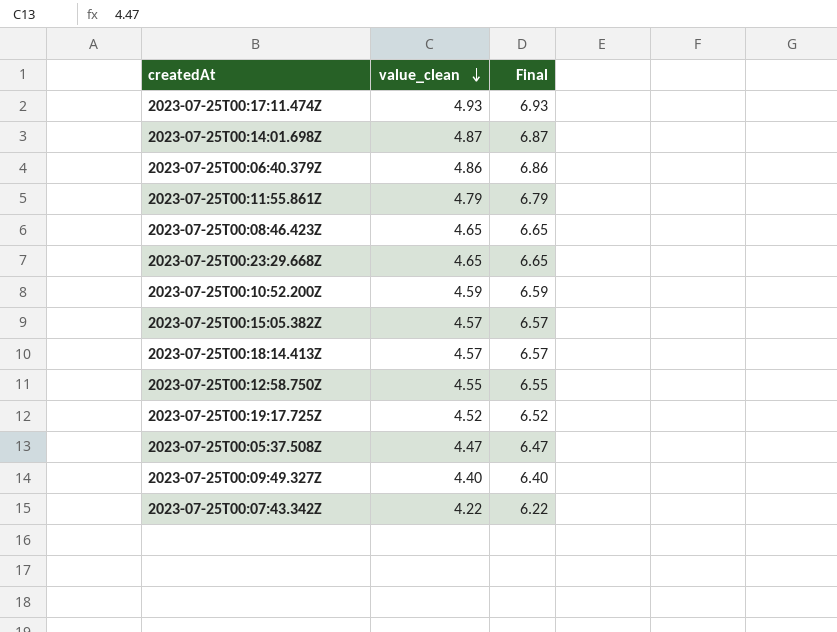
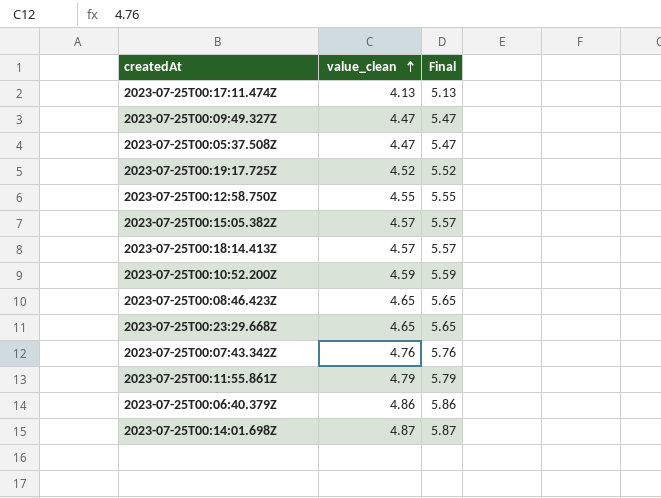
row order: value_clean descending -> value_clean ascending
column Final | formula: [value_clean] + 2 -> [value_clean] + 1
2023-07-25T00:17:11.474Z | value_clean: 4.93 -> 4.13
2023-07-25T00:09:49.327Z | value_clean: 4.40 -> 4.47
2023-07-25T00:07:43.342Z | value_clean: 4.22 -> 4.76

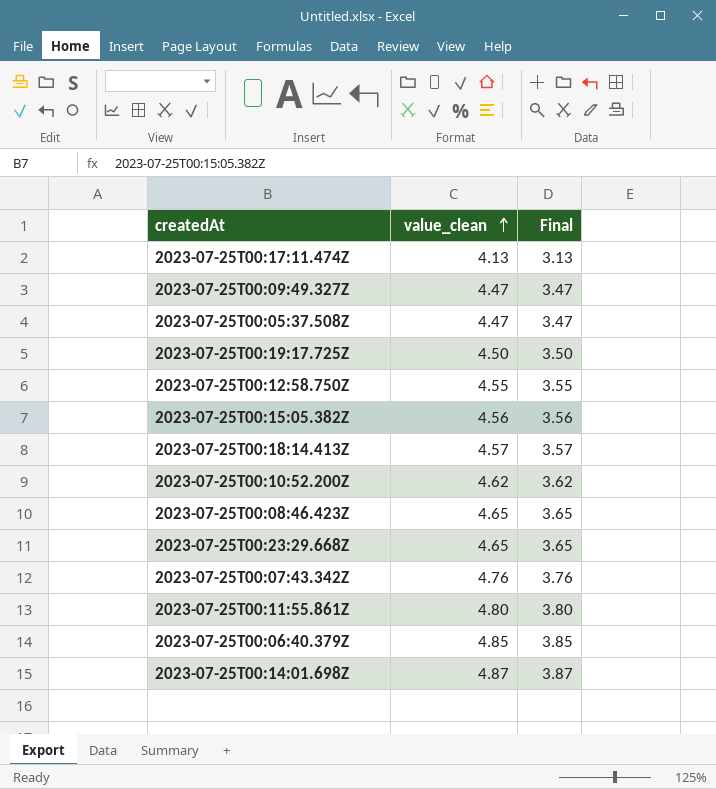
column Final | formula: [value_clean] + 1 -> [value_clean] - 1
2023-07-25T00:19:17.725Z | value_clean: 4.52 -> 4.50
2023-07-25T00:15:05.382Z | value_clean: 4.57 -> 4.56
2023-07-25T00:10:52.200Z | value_clean: 4.59 -> 4.62
2023-07-25T00:11:55.861Z | value_clean: 4.79 -> 4.80
2023-07-25T00:06:40.379Z | value_clean: 4.86 -> 4.85

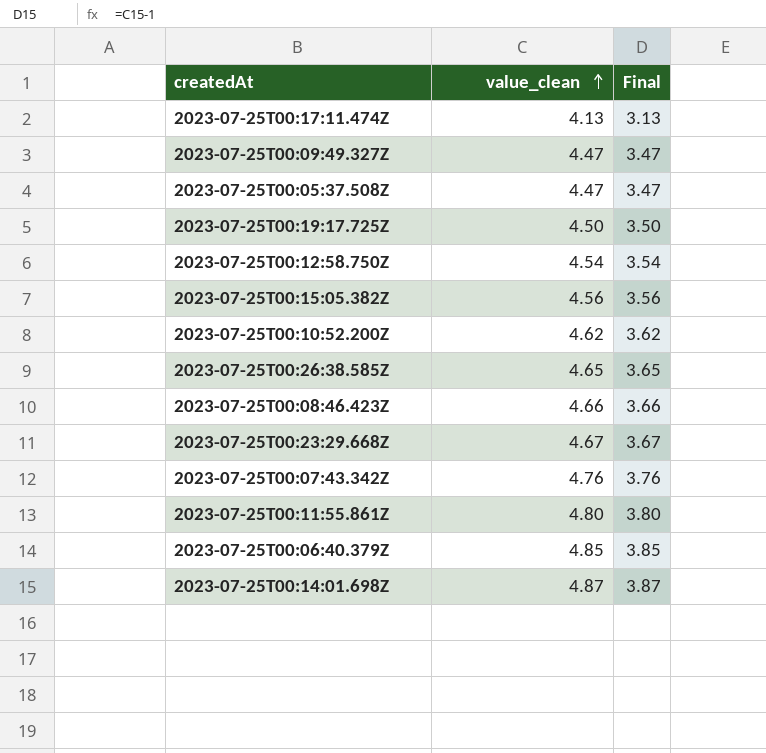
row 2023-07-25T00:18:14.413Z: 4.57 | 3.57 -> none
2023-07-25T00:12:58.750Z | value_clean: 4.55 -> 4.54
2023-07-25T00:12:58.750Z | Final: 3.55 -> 3.54
row 2023-07-25T00:26:38.585Z: none -> 4.65 | 3.65
2023-07-25T00:08:46.423Z | value_clean: 4.65 -> 4.66
2023-07-25T00:08:46.423Z | Final: 3.65 -> 3.66
2023-07-25T00:23:29.668Z | value_clean: 4.65 -> 4.67
2023-07-25T00:23:29.668Z | Final: 3.65 -> 3.67

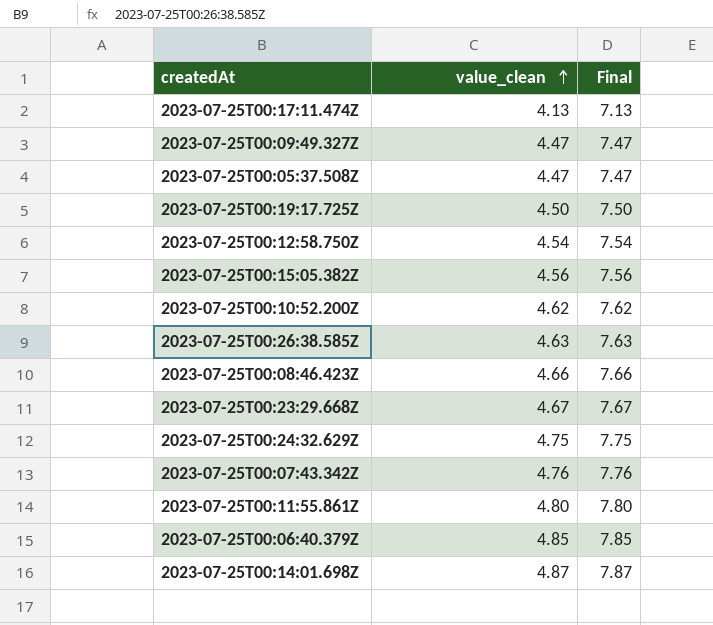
column Final | formula: [value_clean] - 1 -> [value_clean] + 3
2023-07-25T00:26:38.585Z | value_clean: 4.65 -> 4.63
row 2023-07-25T00:24:32.629Z: none -> 4.75 | 7.75

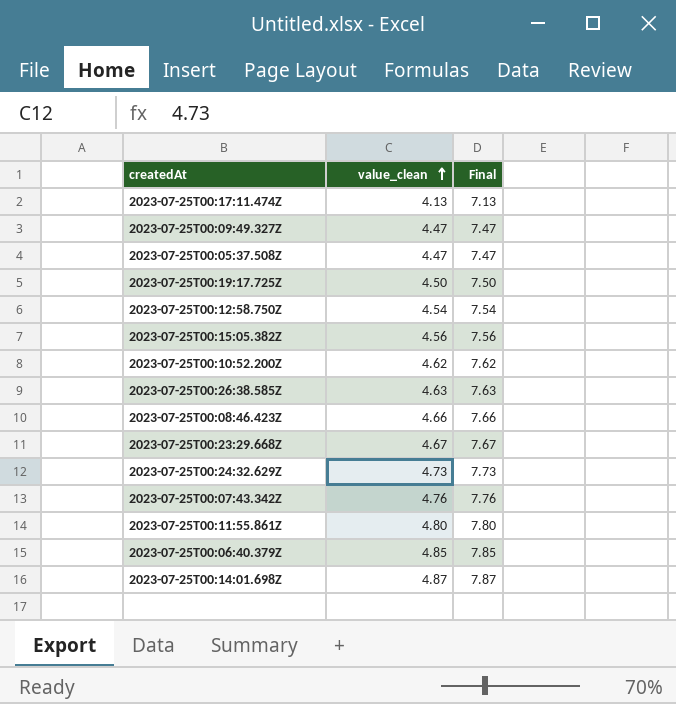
2023-07-25T00:24:32.629Z | value_clean: 4.75 -> 4.73
2023-07-25T00:24:32.629Z | Final: 7.75 -> 7.73

